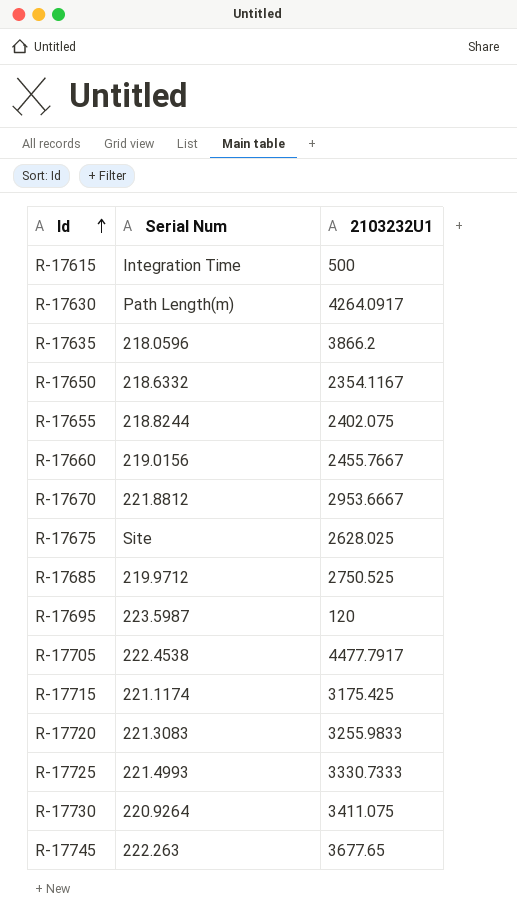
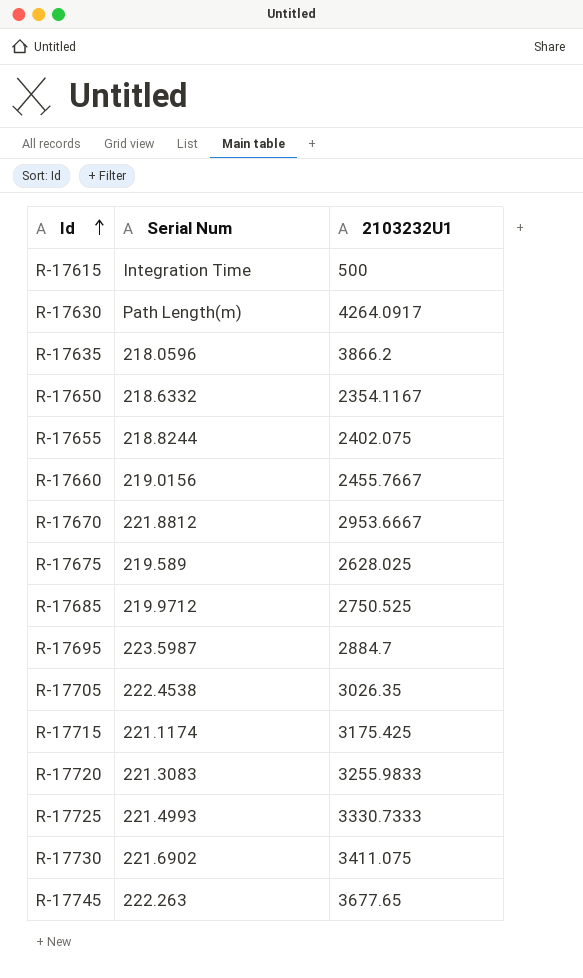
R-17675 | Serial Num: Site -> 219.589
R-17695 | 2103232U1: 120 -> 2884.7
R-17705 | 2103232U1: 4477.7917 -> 3026.35
R-17730 | Serial Num: 220.9264 -> 221.6902

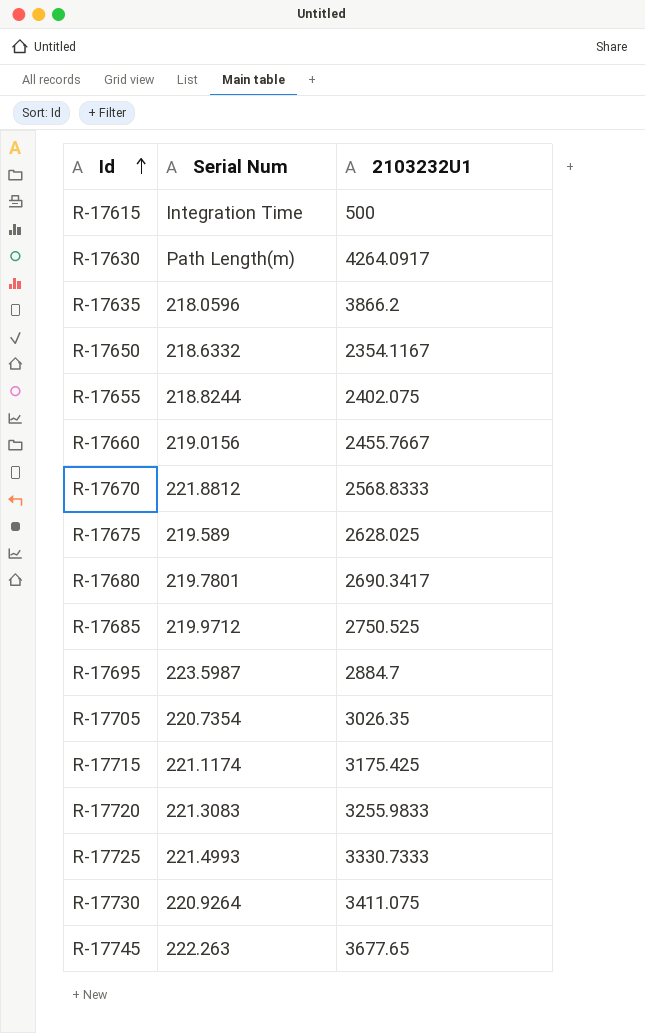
R-17670 | 2103232U1: 2953.6667 -> 2568.8333
row R-17680: none -> 219.7801 | 2690.3417
R-17705 | Serial Num: 222.4538 -> 220.7354
R-17730 | Serial Num: 221.6902 -> 220.9264

